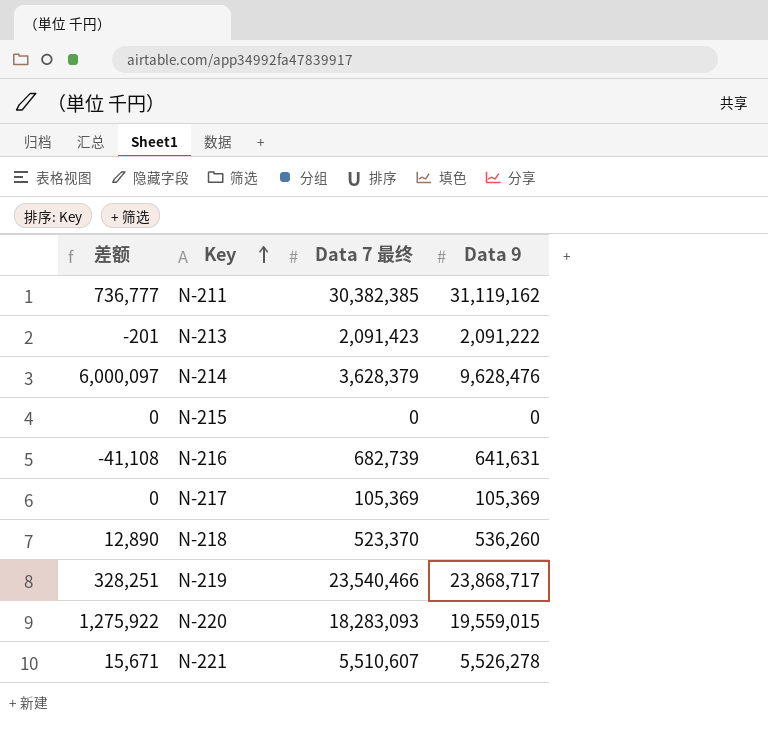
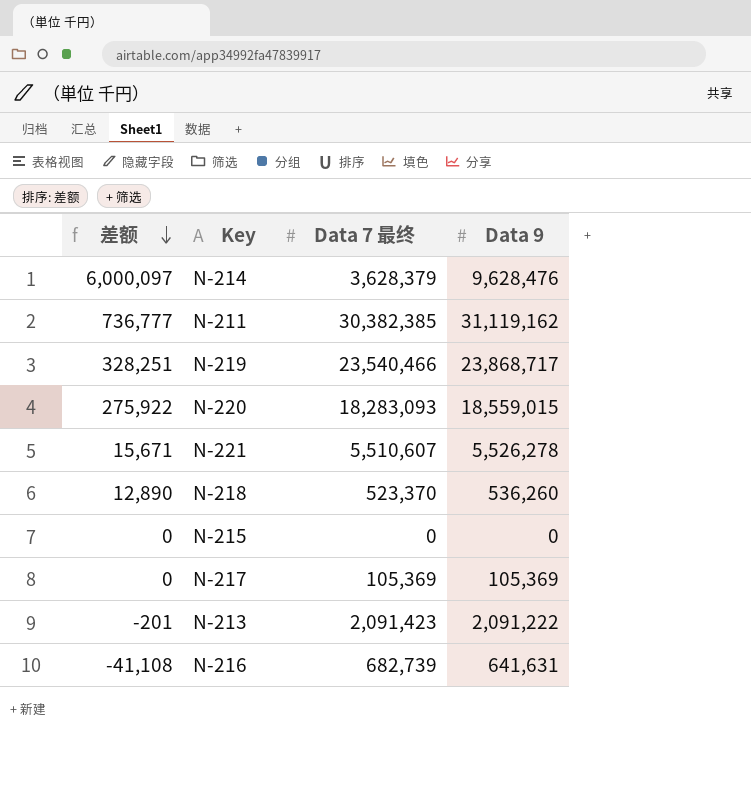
row order: Key ascending -> 差额 descending
N-220 | 差额: 1,275,922 -> 275,922
N-220 | Data 9: 19,559,015 -> 18,559,015

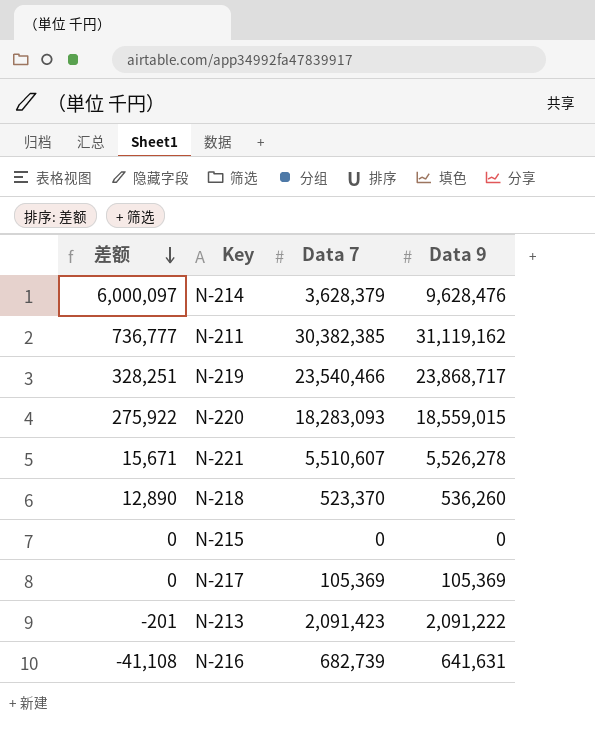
column name: Data 7 最终 -> Data 7

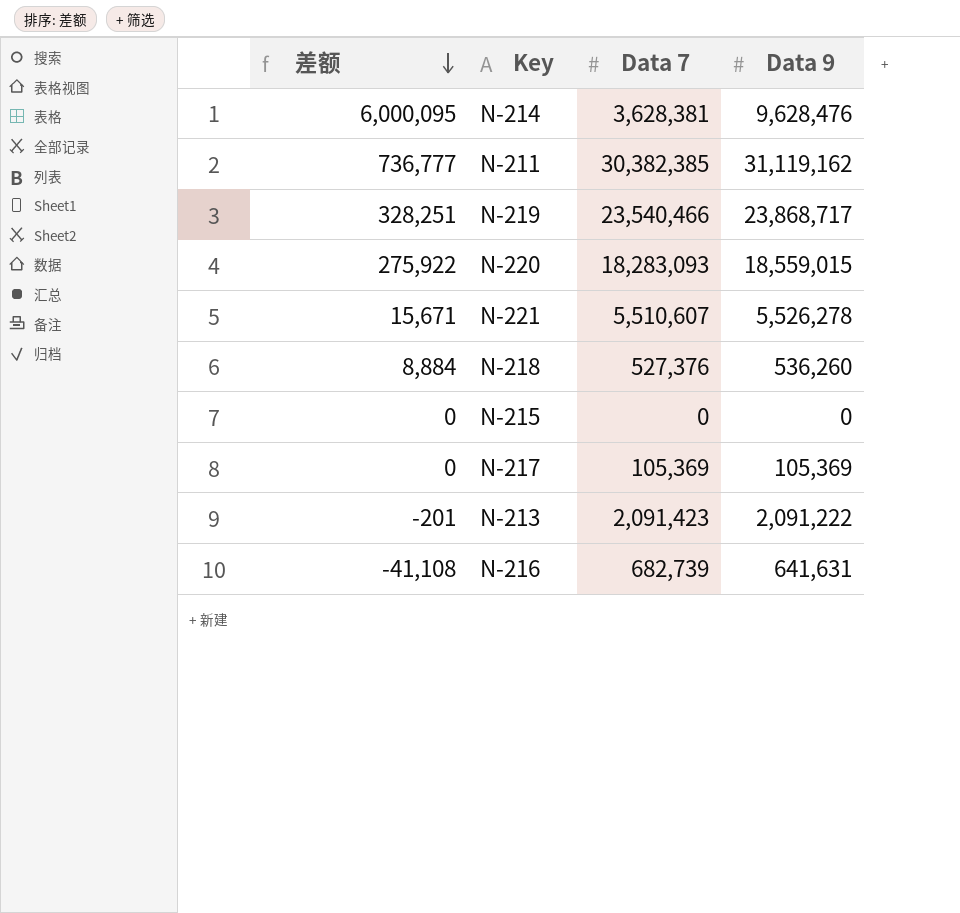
N-214 | 差额: 6,000,097 -> 6,000,095
N-214 | Data 7: 3,628,379 -> 3,628,381
N-218 | 差额: 12,890 -> 8,884
N-218 | Data 7: 523,370 -> 527,376

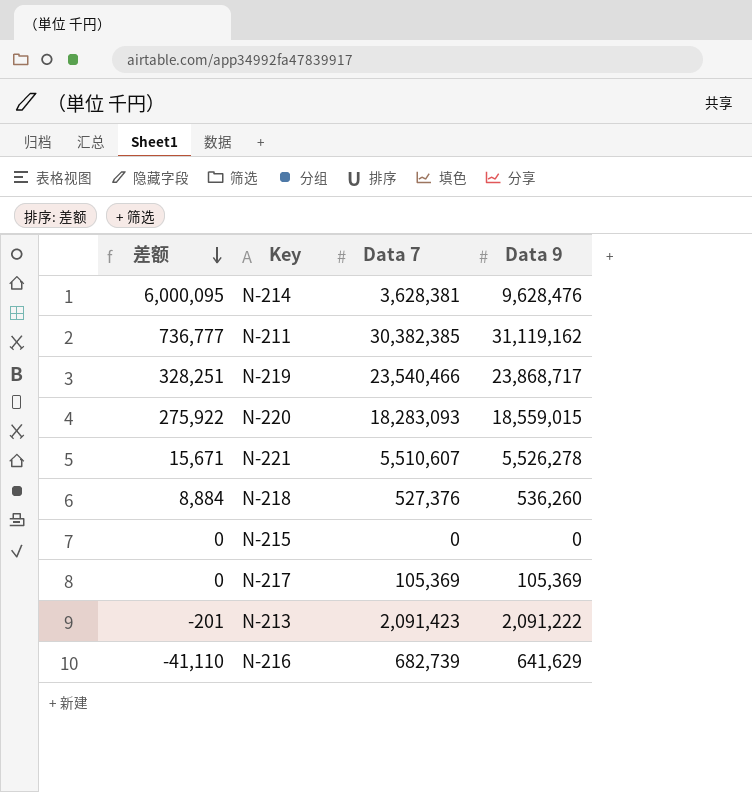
N-216 | 差额: -41,108 -> -41,110
N-216 | Data 9: 641,631 -> 641,629

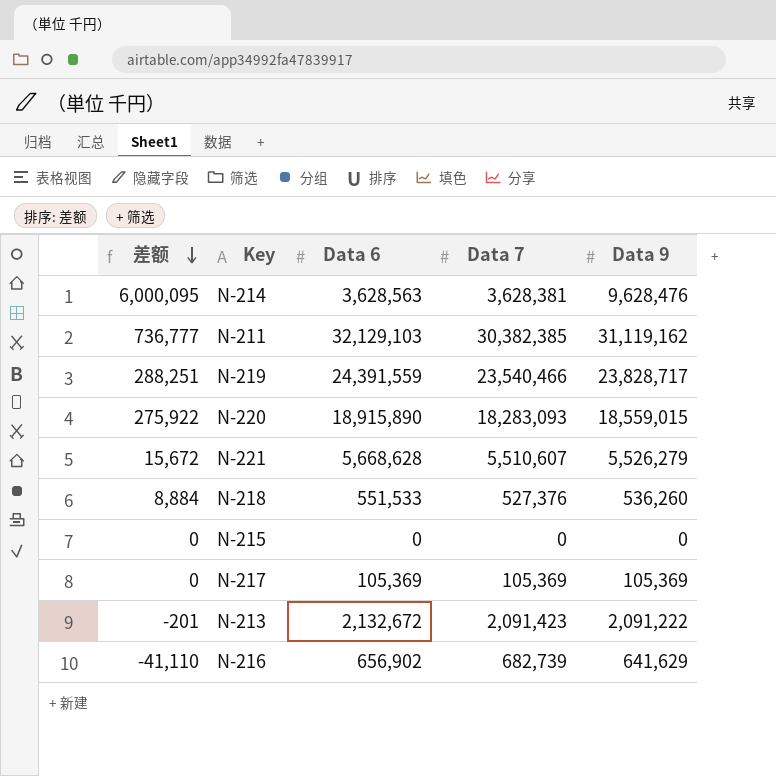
column Data 6 | position: none -> 3
N-219 | 差额: 328,251 -> 288,251
N-219 | Data 9: 23,868,717 -> 23,828,717
N-221 | 差额: 15,671 -> 15,672
N-221 | Data 9: 5,526,278 -> 5,526,279

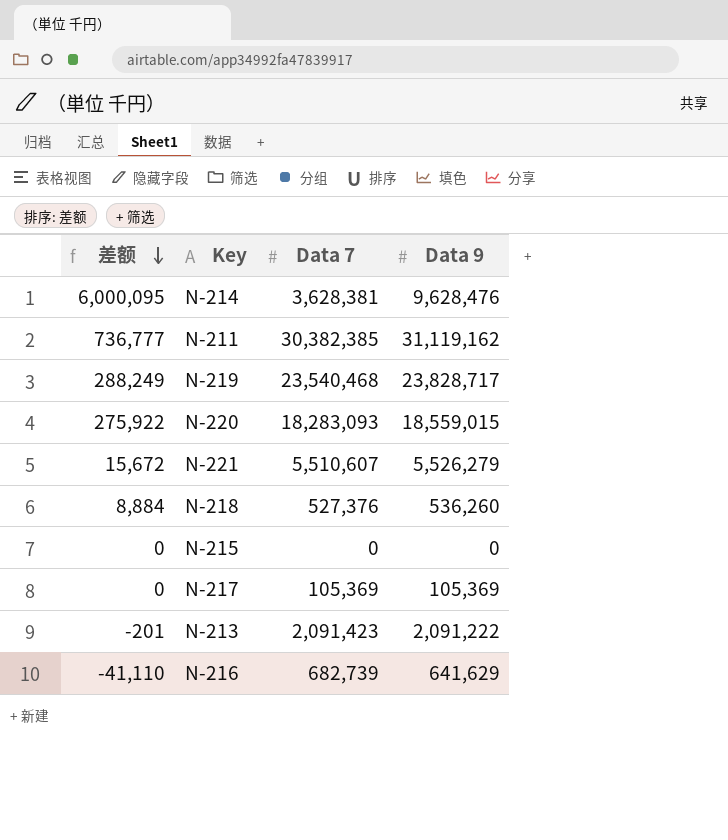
column Data 6 | position: 3 -> none
N-219 | 差额: 288,251 -> 288,249
N-219 | Data 7: 23,540,466 -> 23,540,468

